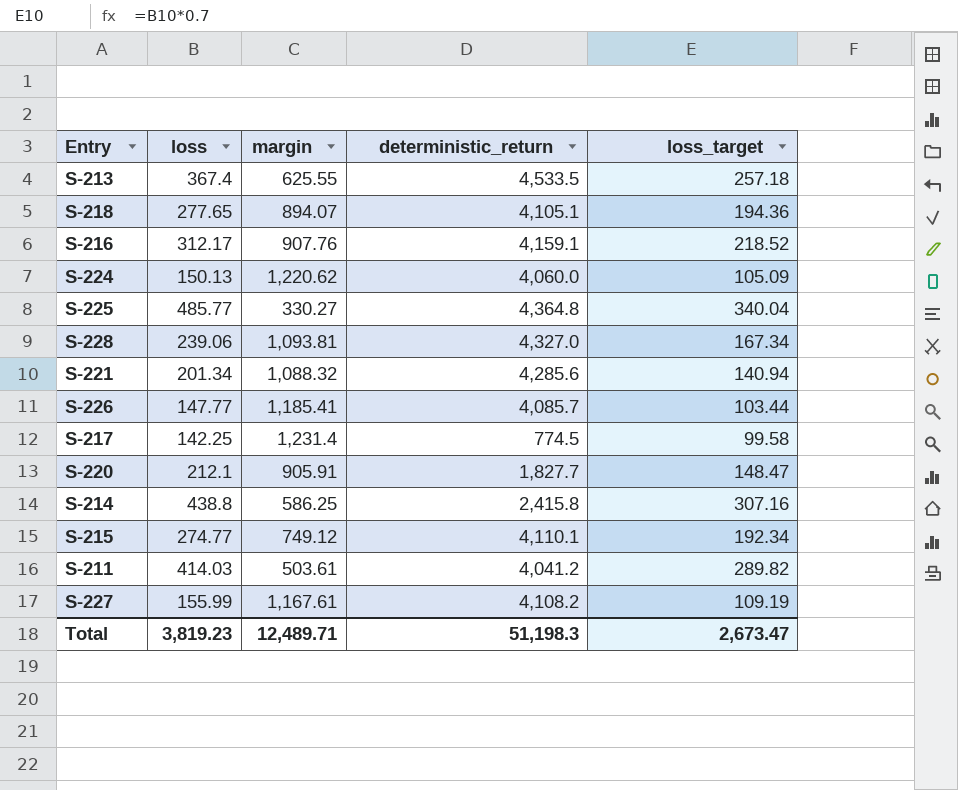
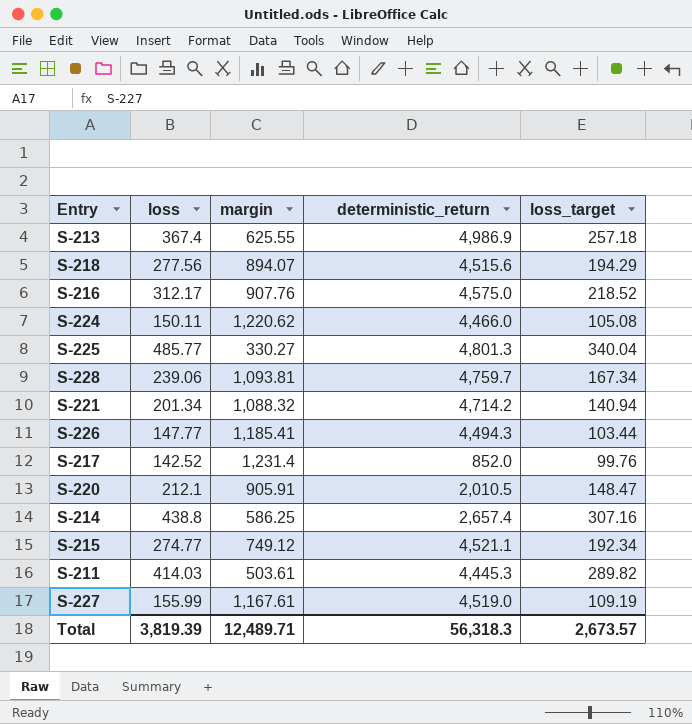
S-213 | deterministic_return: 4,533.5 -> 4,986.9
S-218 | loss: 277.65 -> 277.56
S-218 | deterministic_return: 4,105.1 -> 4,515.6
S-218 | loss_target: 194.36 -> 194.29
S-216 | deterministic_return: 4,159.1 -> 4,575.0
S-224 | loss: 150.13 -> 150.11
S-224 | deterministic_return: 4,060.0 -> 4,466.0
S-224 | loss_target: 105.09 -> 105.08
S-225 | deterministic_return: 4,364.8 -> 4,801.3
S-228 | deterministic_return: 4,327.0 -> 4,759.7
S-221 | deterministic_return: 4,285.6 -> 4,714.2
S-226 | deterministic_return: 4,085.7 -> 4,494.3
S-217 | loss: 142.25 -> 142.52
S-217 | deterministic_return: 774.5 -> 852.0
S-217 | loss_target: 99.58 -> 99.76
S-220 | deterministic_return: 1,827.7 -> 2,010.5
S-214 | deterministic_return: 2,415.8 -> 2,657.4
S-215 | deterministic_return: 4,110.1 -> 4,521.1
S-211 | deterministic_return: 4,041.2 -> 4,445.3
S-227 | deterministic_return: 4,108.2 -> 4,519.0
Total | loss: 3,819.23 -> 3,819.39
Total | deterministic_return: 51,198.3 -> 56,318.3
Total | loss_target: 2,673.47 -> 2,673.57

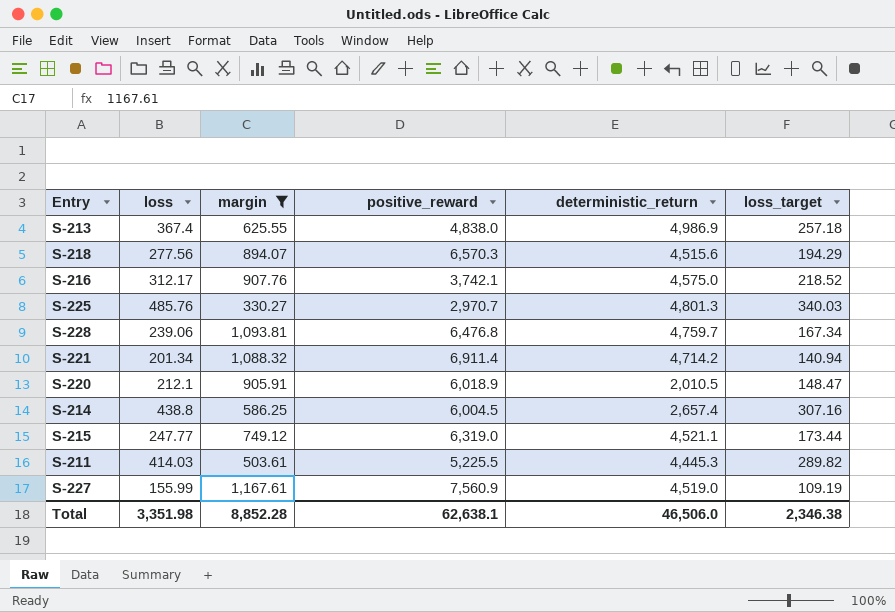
filter: none -> margin <= 1,167.61
column positive_reward | position: none -> 4
S-225 | loss: 485.77 -> 485.76
S-225 | loss_target: 340.04 -> 340.03
S-215 | loss: 274.77 -> 247.77
S-215 | loss_target: 192.34 -> 173.44
Total | loss: 3,819.39 -> 3,351.98
Total | margin: 12,489.71 -> 8,852.28
Total | deterministic_return: 56,318.3 -> 46,506.0
Total | loss_target: 2,673.57 -> 2,346.38

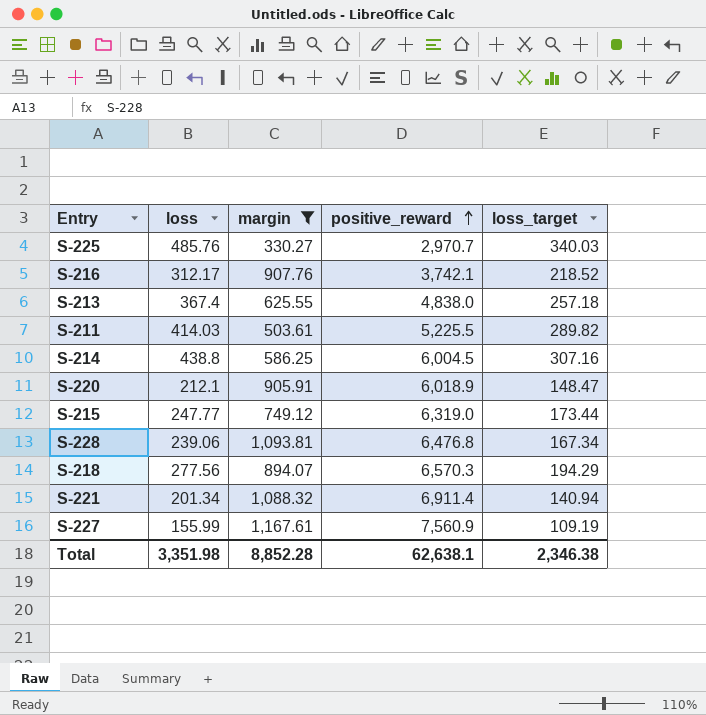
row order: none -> positive_reward ascending
column deterministic_return | position: 5 -> none

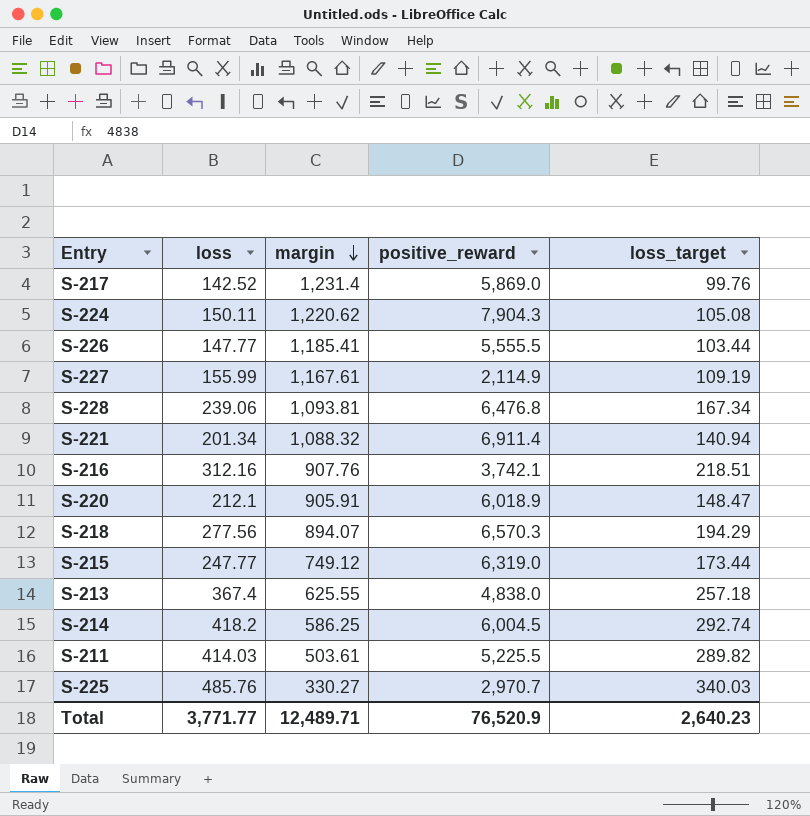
filter: margin <= 1,167.61 -> none
row order: positive_reward ascending -> margin descending
S-227 | positive_reward: 7,560.9 -> 2,114.9
S-216 | loss: 312.17 -> 312.16
S-216 | loss_target: 218.52 -> 218.51
S-214 | loss: 438.8 -> 418.2
S-214 | loss_target: 307.16 -> 292.74
Total | loss: 3,351.98 -> 3,771.77
Total | margin: 8,852.28 -> 12,489.71
Total | positive_reward: 62,638.1 -> 76,520.9
Total | loss_target: 2,346.38 -> 2,640.23

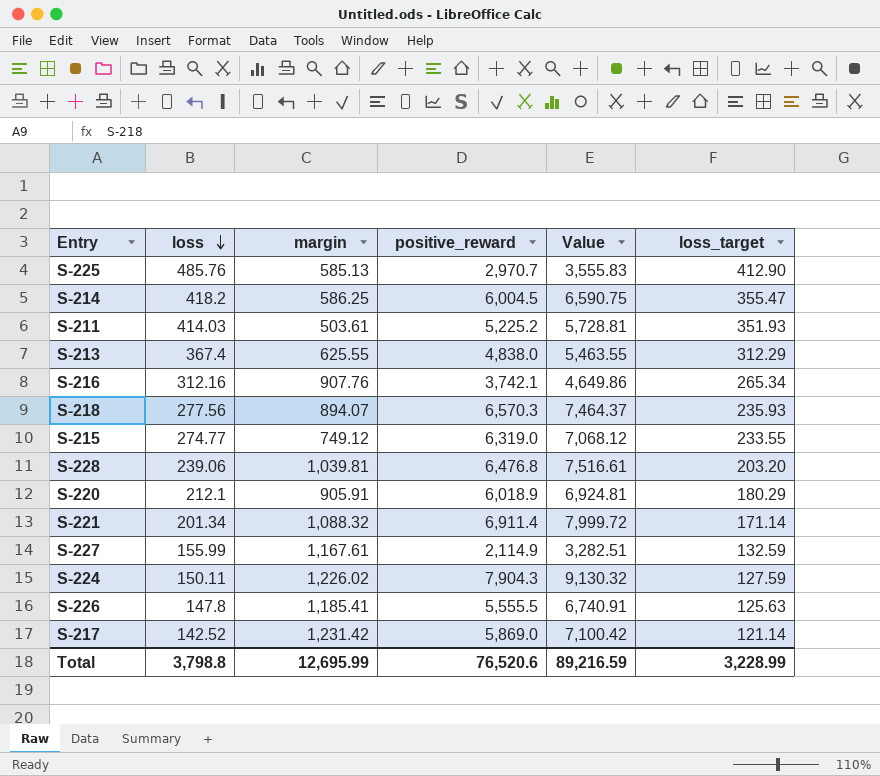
row order: margin descending -> loss descending
column Value | formula: none -> [margin] + [positive_reward]
column loss_target | formula: [loss] * 0.7 -> [loss] * 0.85
S-225 | margin: 330.27 -> 585.13
S-211 | positive_reward: 5,225.5 -> 5,225.2
S-215 | loss: 247.77 -> 274.77
S-228 | margin: 1,093.81 -> 1,039.81
S-224 | margin: 1,220.62 -> 1,226.02
S-226 | loss: 147.77 -> 147.8
S-217 | margin: 1,231.4 -> 1,231.42
Total | loss: 3,771.77 -> 3,798.8
Total | margin: 12,489.71 -> 12,695.99
Total | positive_reward: 76,520.9 -> 76,520.6
Total | loss_target: 2,640.23 -> 3,228.99

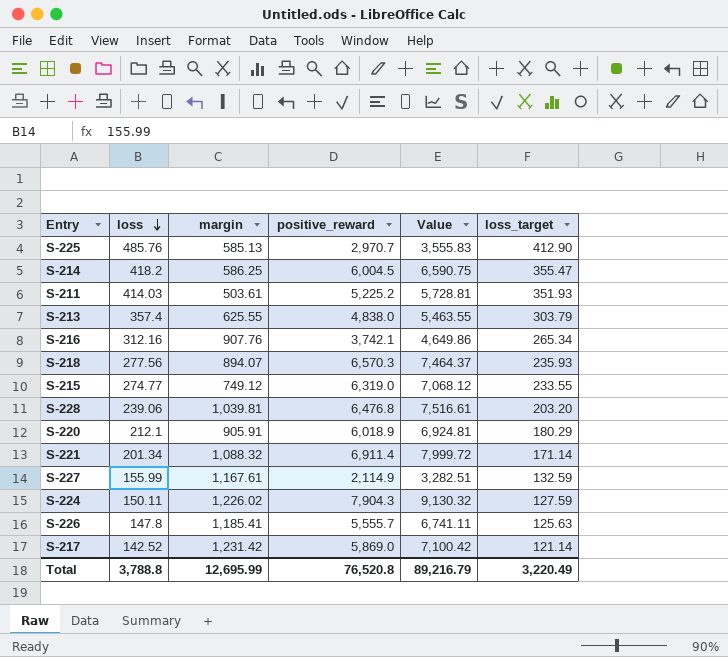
S-213 | loss: 367.4 -> 357.4
S-213 | loss_target: 312.29 -> 303.79
S-226 | positive_reward: 5,555.5 -> 5,555.7
S-226 | Value: 6,740.91 -> 6,741.11
Total | loss: 3,798.8 -> 3,788.8
Total | positive_reward: 76,520.6 -> 76,520.8
Total | Value: 89,216.59 -> 89,216.79
Total | loss_target: 3,228.99 -> 3,220.49

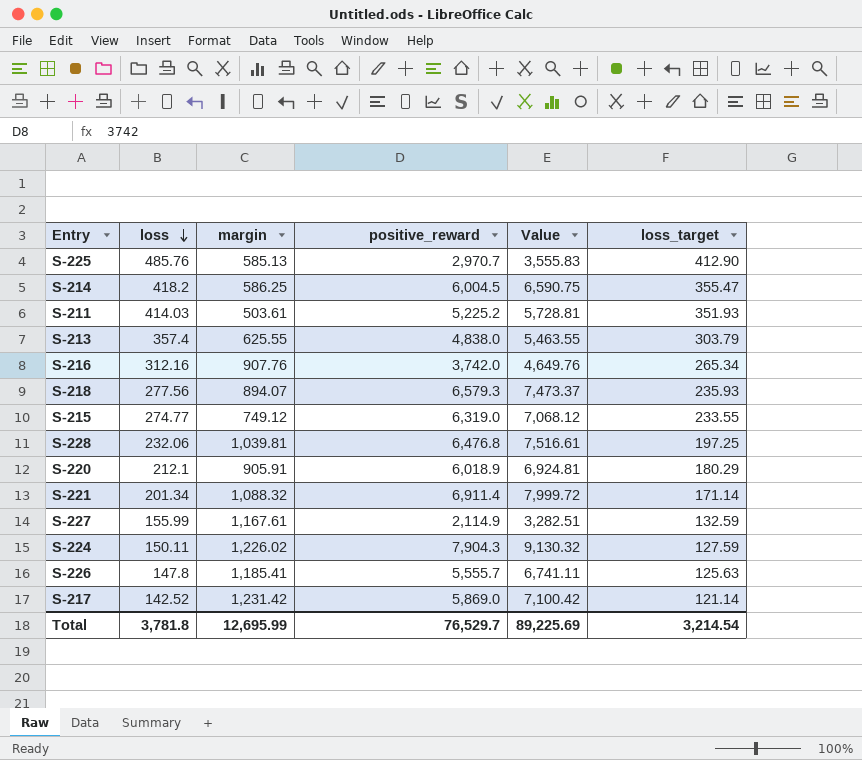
S-216 | positive_reward: 3,742.1 -> 3,742.0
S-216 | Value: 4,649.86 -> 4,649.76
S-218 | positive_reward: 6,570.3 -> 6,579.3
S-218 | Value: 7,464.37 -> 7,473.37
S-228 | loss: 239.06 -> 232.06
S-228 | loss_target: 203.20 -> 197.25
Total | loss: 3,788.8 -> 3,781.8
Total | positive_reward: 76,520.8 -> 76,529.7
Total | Value: 89,216.79 -> 89,225.69
Total | loss_target: 3,220.49 -> 3,214.54

